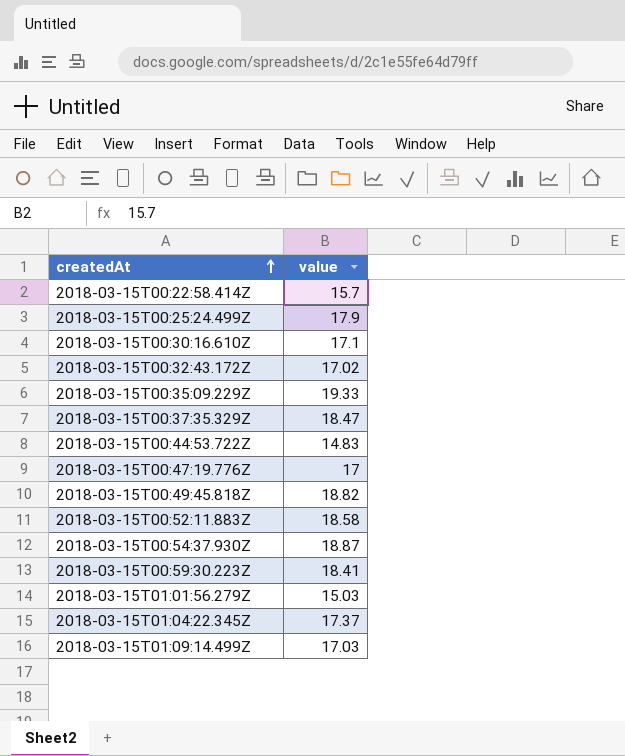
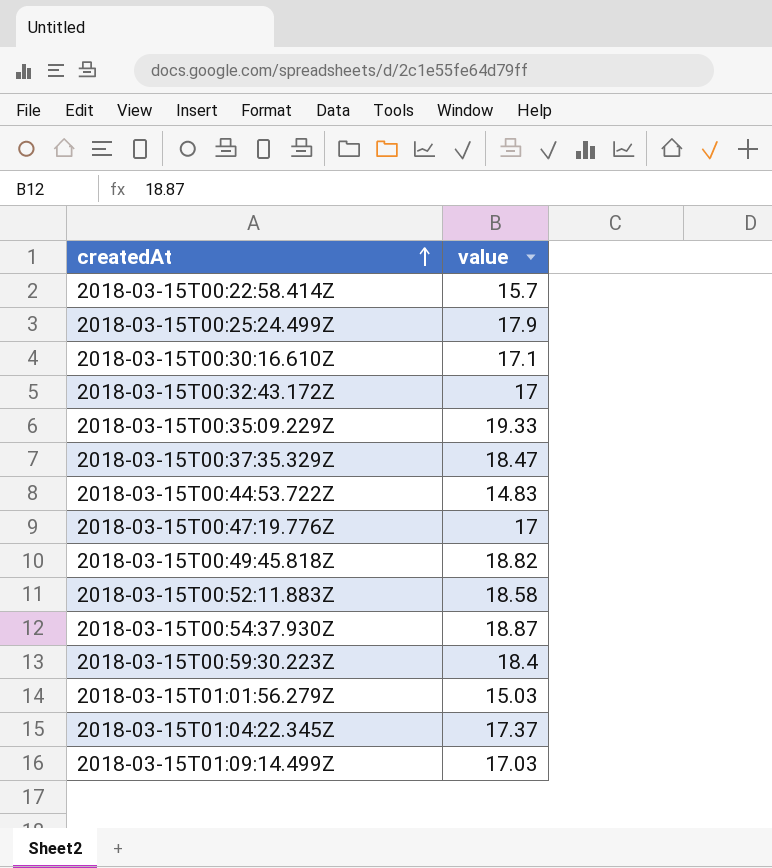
2018-03-15T00:32:43.172Z | value: 17.02 -> 17
2018-03-15T00:59:30.223Z | value: 18.41 -> 18.4

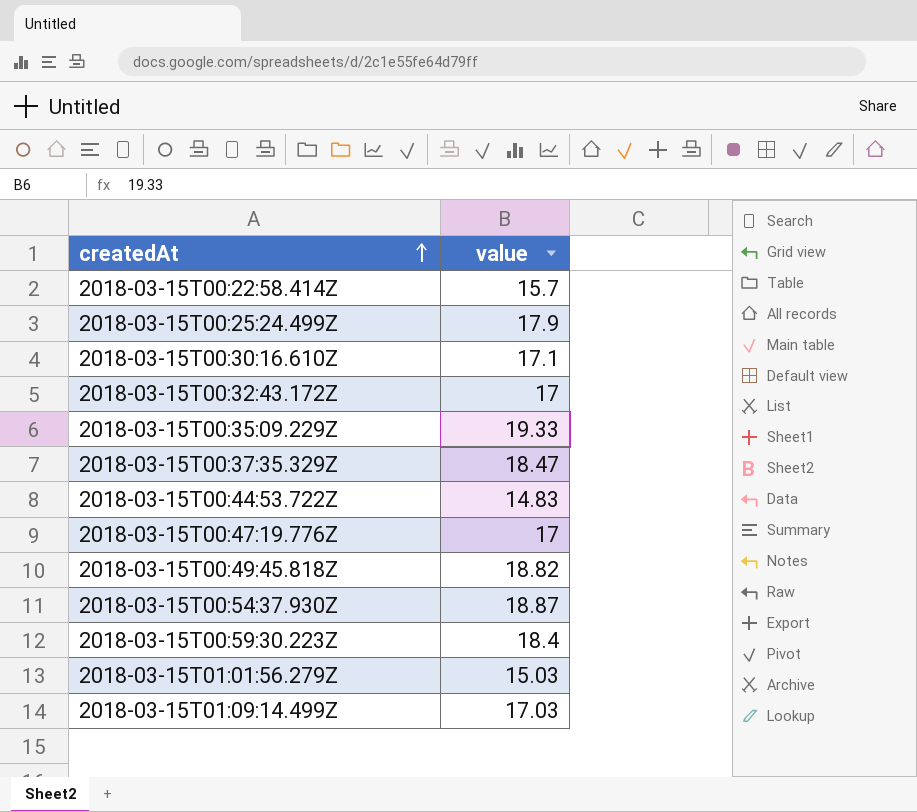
row 2018-03-15T00:52:11.883Z: 18.58 -> none
row 2018-03-15T01:04:22.345Z: 17.37 -> none

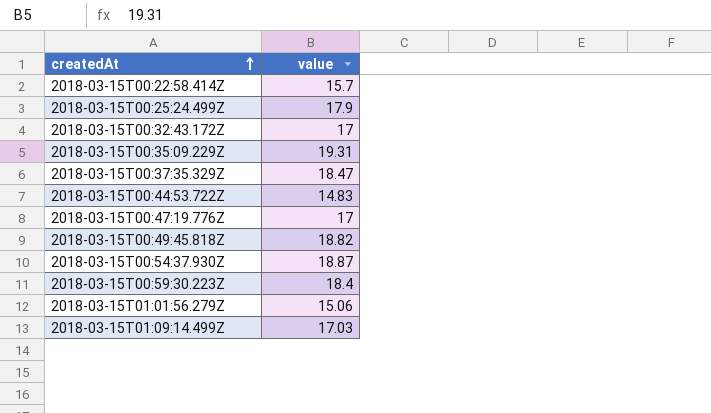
row 2018-03-15T00:30:16.610Z: 17.1 -> none
2018-03-15T00:35:09.229Z | value: 19.33 -> 19.31
2018-03-15T01:01:56.279Z | value: 15.03 -> 15.06

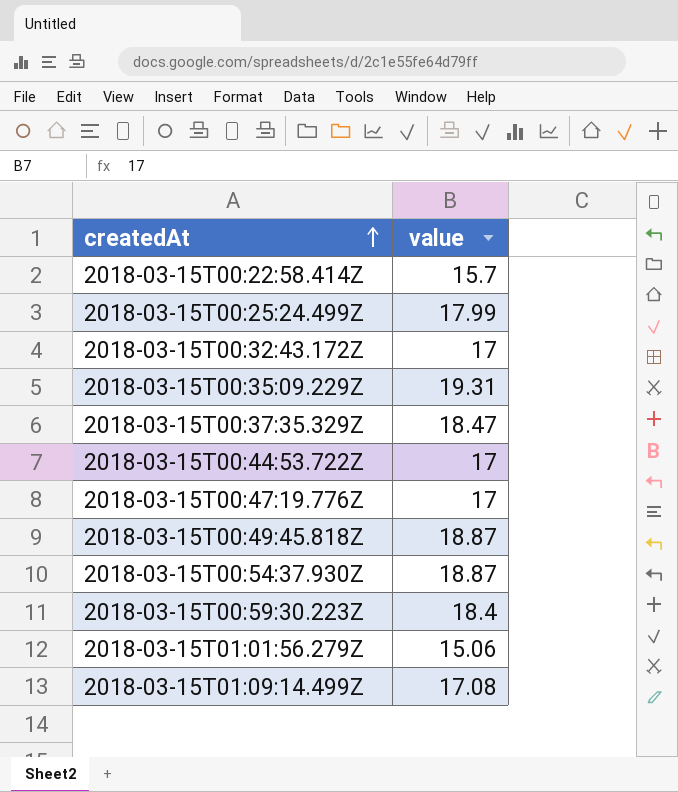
2018-03-15T00:25:24.499Z | value: 17.9 -> 17.99
2018-03-15T00:44:53.722Z | value: 14.83 -> 17
2018-03-15T00:49:45.818Z | value: 18.82 -> 18.87
2018-03-15T01:09:14.499Z | value: 17.03 -> 17.08

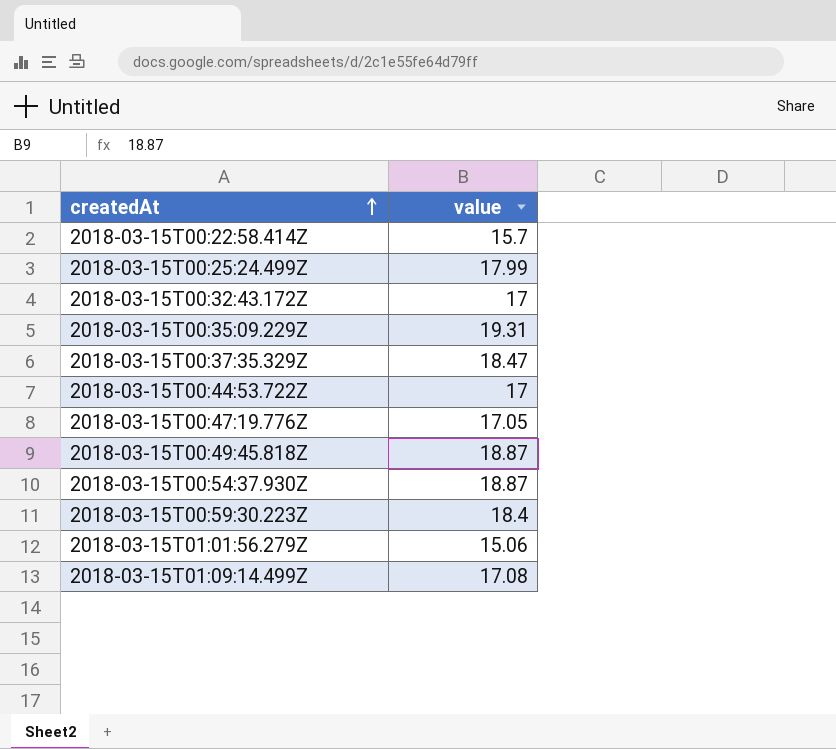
2018-03-15T00:47:19.776Z | value: 17 -> 17.05

